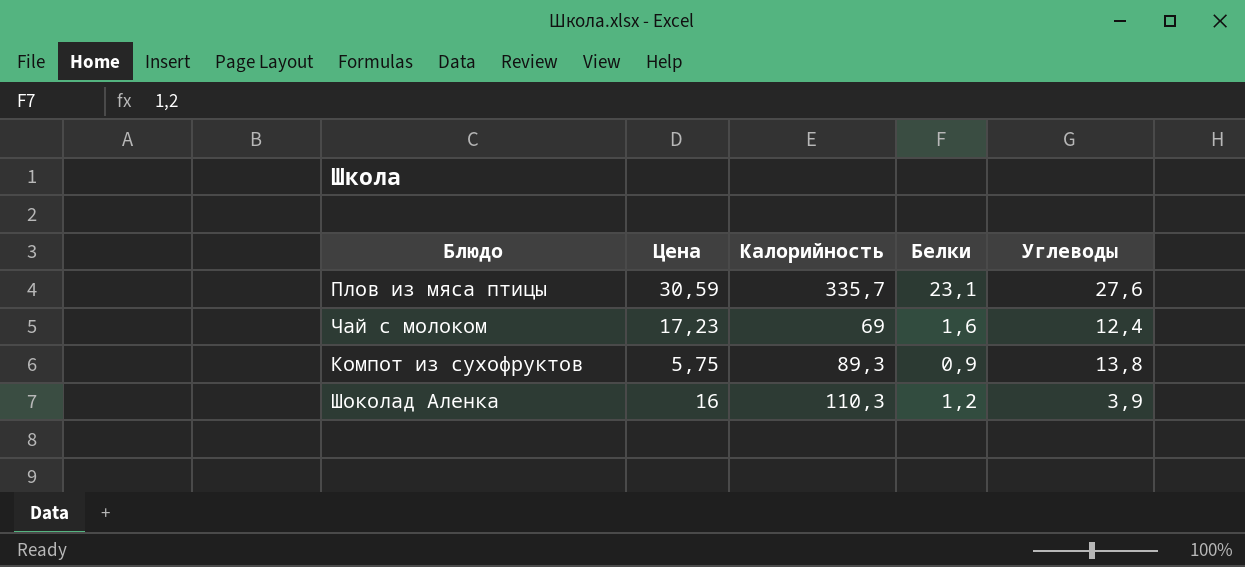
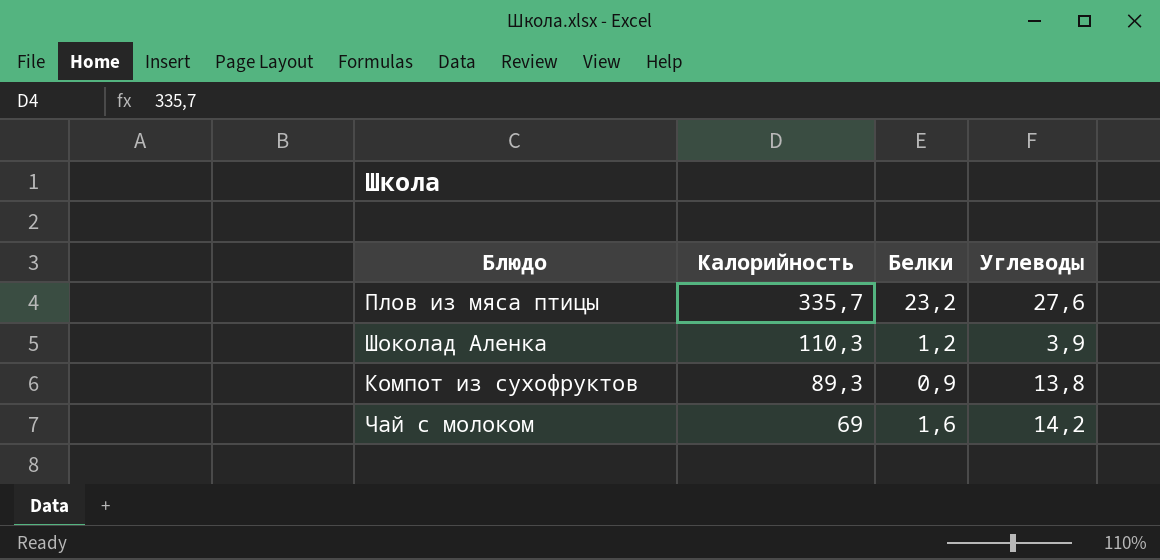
row order: none -> Калорийность descending
column Цена | position: 2 -> none
Плов из мяса птицы | Белки: 23,1 -> 23,2
Чай с молоком | Углеводы: 12,4 -> 14,2

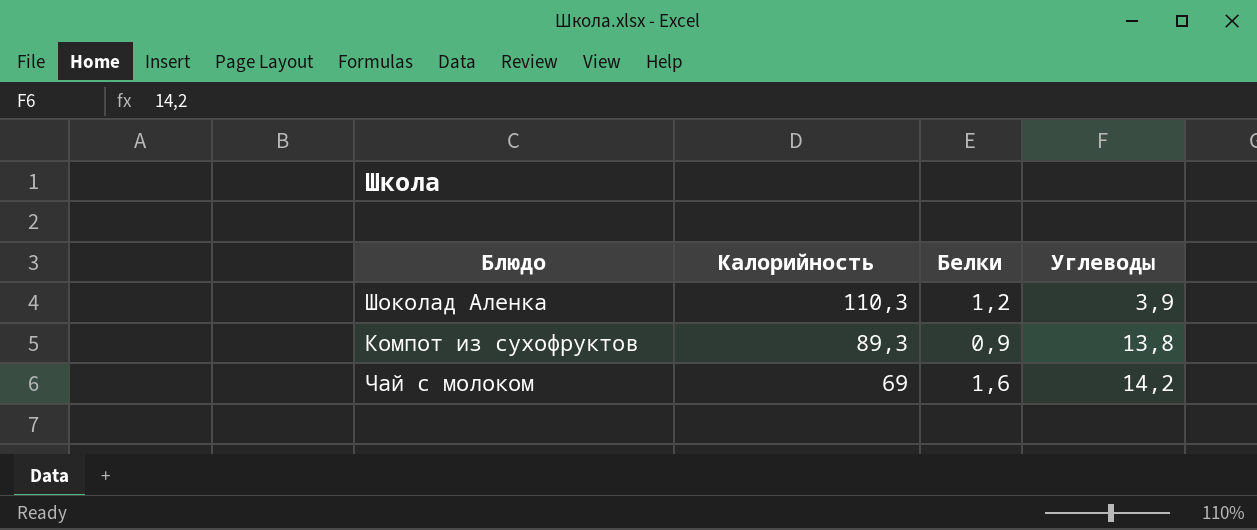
row Плов из мяса птицы: 335,7 | 23,2 | 27,6 -> none

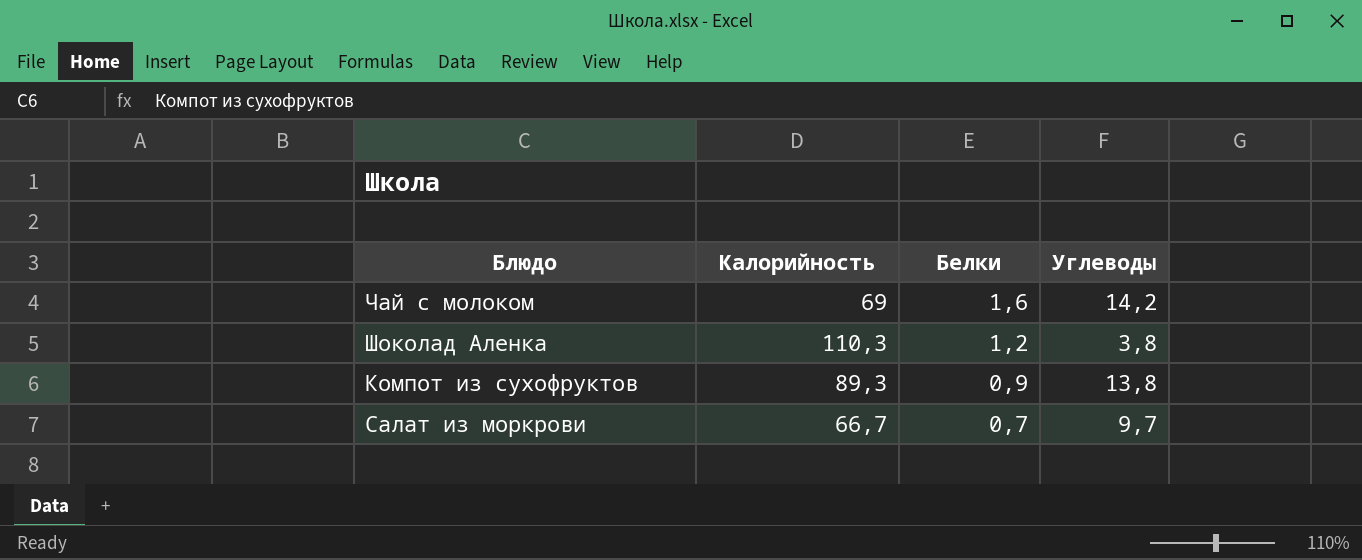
row order: Калорийность descending -> Белки descending
Шоколад Аленка | Углеводы: 3,9 -> 3,8
row Салат из моркрови: none -> 66,7 | 0,7 | 9,7

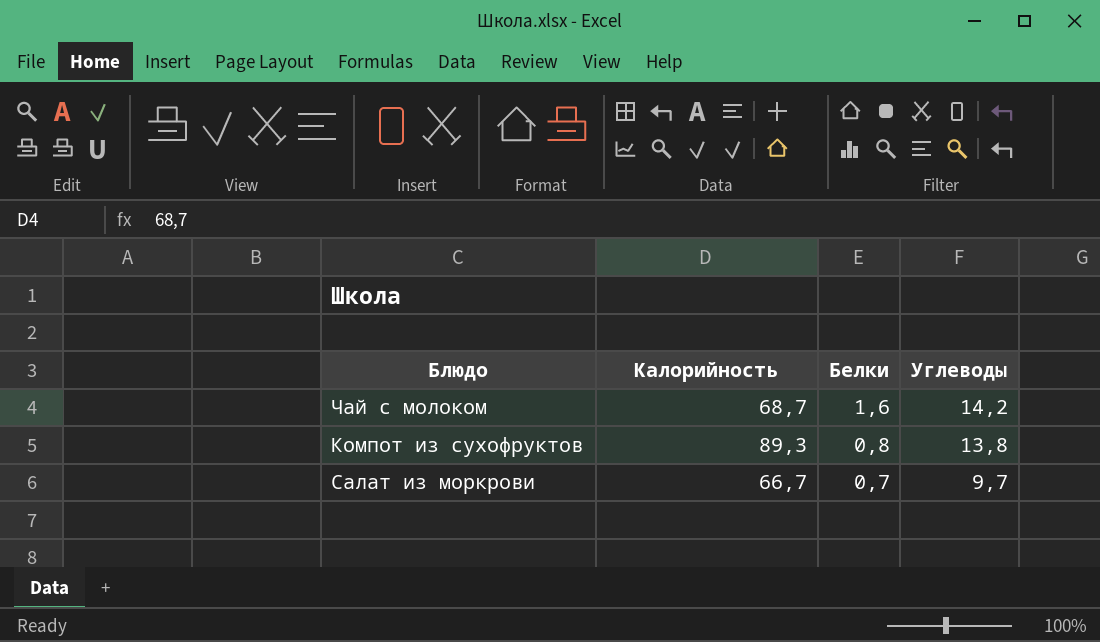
row Шоколад Аленка: 110,3 | 1,2 | 3,8 -> none
Чай с молоком | Калорийность: 69 -> 68,7
Компот из сухофруктов | Белки: 0,9 -> 0,8

